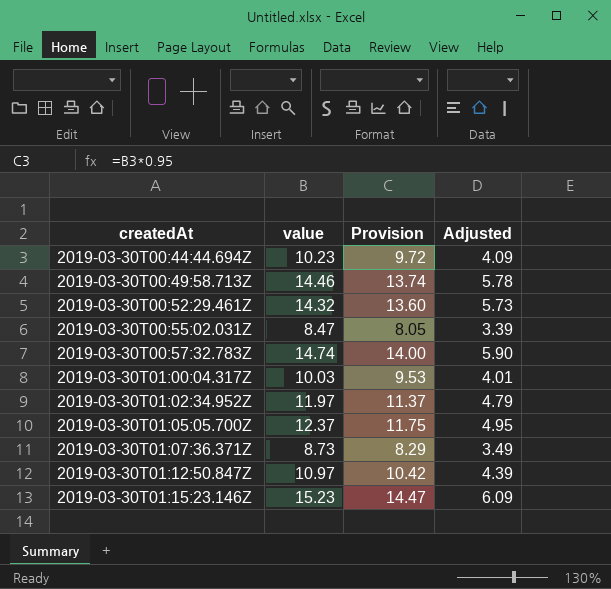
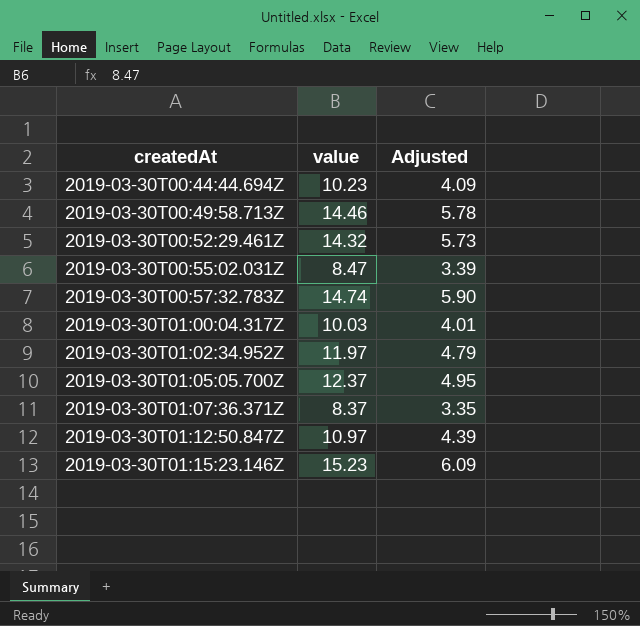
column Provision | formula: [value] * 0.95 -> none
2019-03-30T01:07:36.371Z | value: 8.73 -> 8.37
2019-03-30T01:07:36.371Z | Adjusted: 3.49 -> 3.35

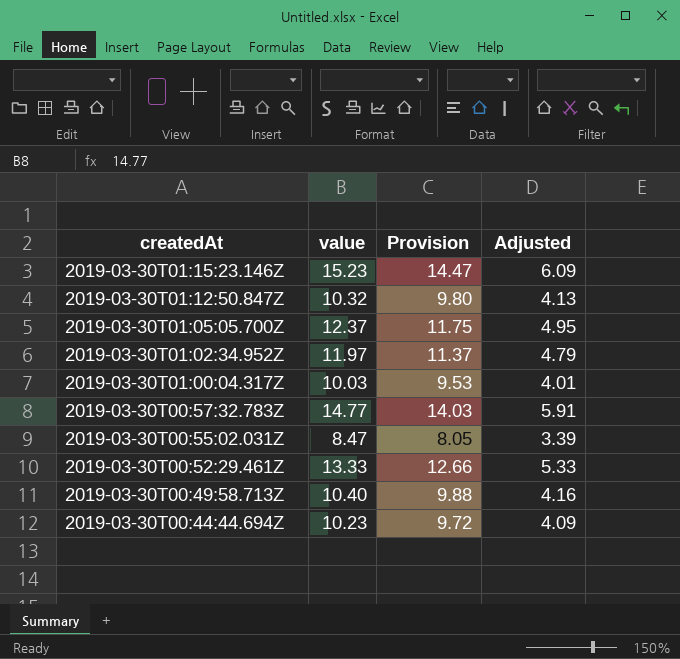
row order: createdAt ascending -> createdAt descending
column Provision | formula: none -> [value] * 0.95
row 2019-03-30T01:07:36.371Z: 8.37 | 3.35 -> none
2019-03-30T01:12:50.847Z | value: 10.97 -> 10.32
2019-03-30T01:12:50.847Z | Adjusted: 4.39 -> 4.13
2019-03-30T00:57:32.783Z | value: 14.74 -> 14.77
2019-03-30T00:57:32.783Z | Adjusted: 5.90 -> 5.91
2019-03-30T00:52:29.461Z | value: 14.32 -> 13.33
2019-03-30T00:52:29.461Z | Adjusted: 5.73 -> 5.33
2019-03-30T00:49:58.713Z | value: 14.46 -> 10.40
2019-03-30T00:49:58.713Z | Adjusted: 5.78 -> 4.16

